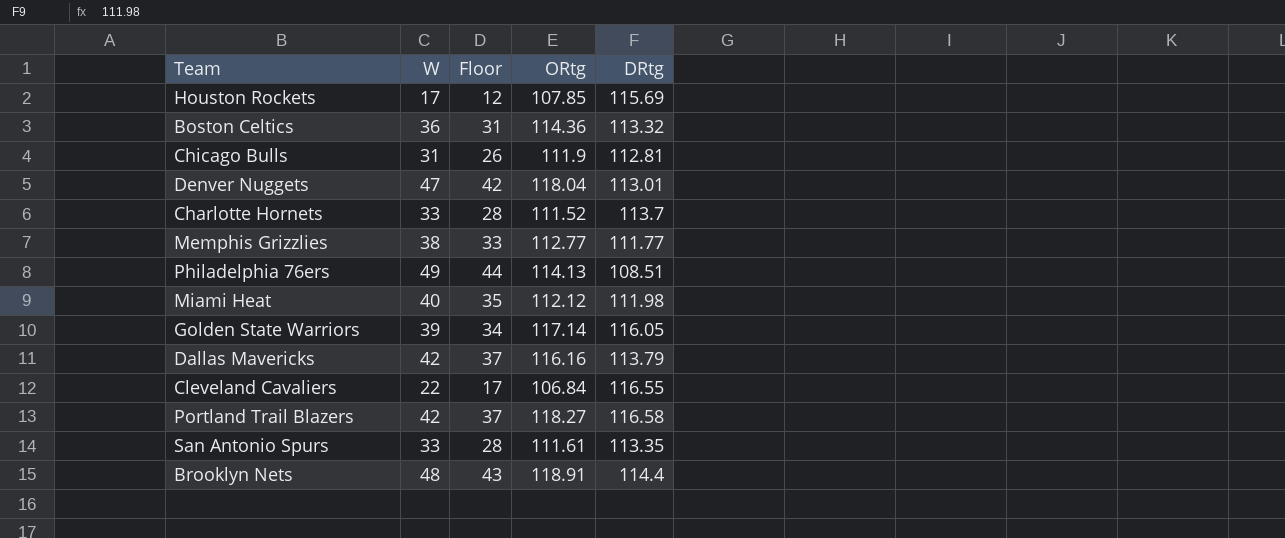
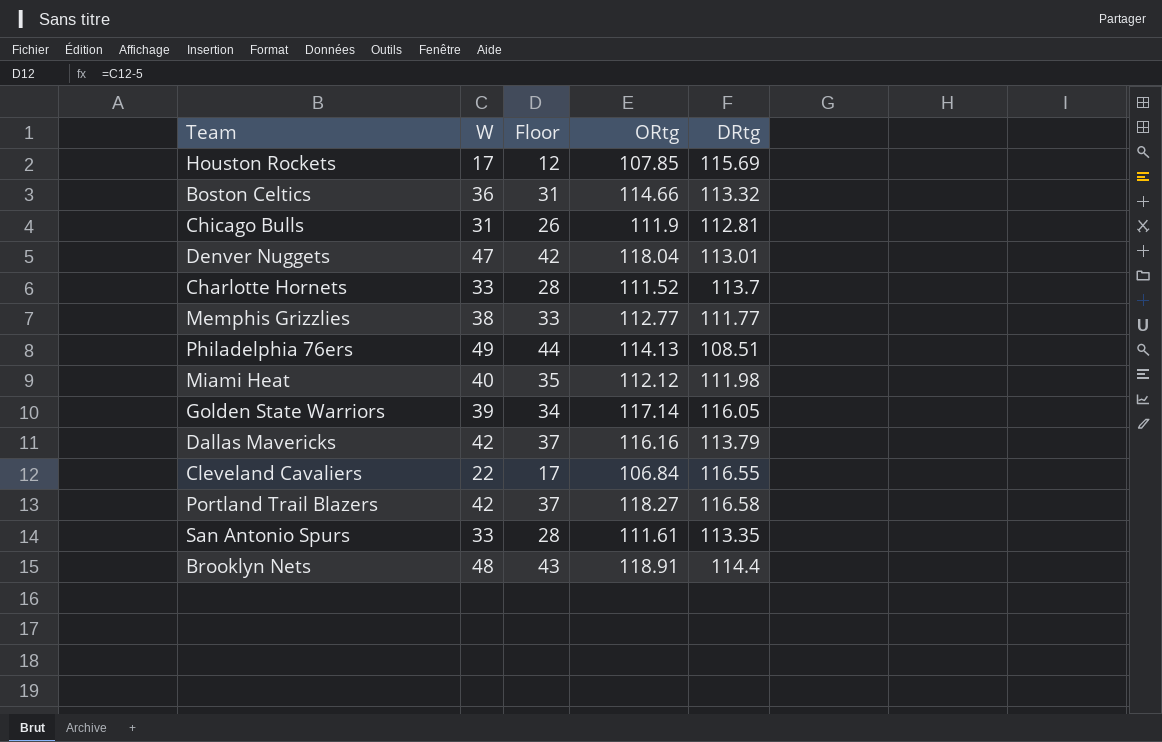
Boston Celtics | ORtg: 114.36 -> 114.66

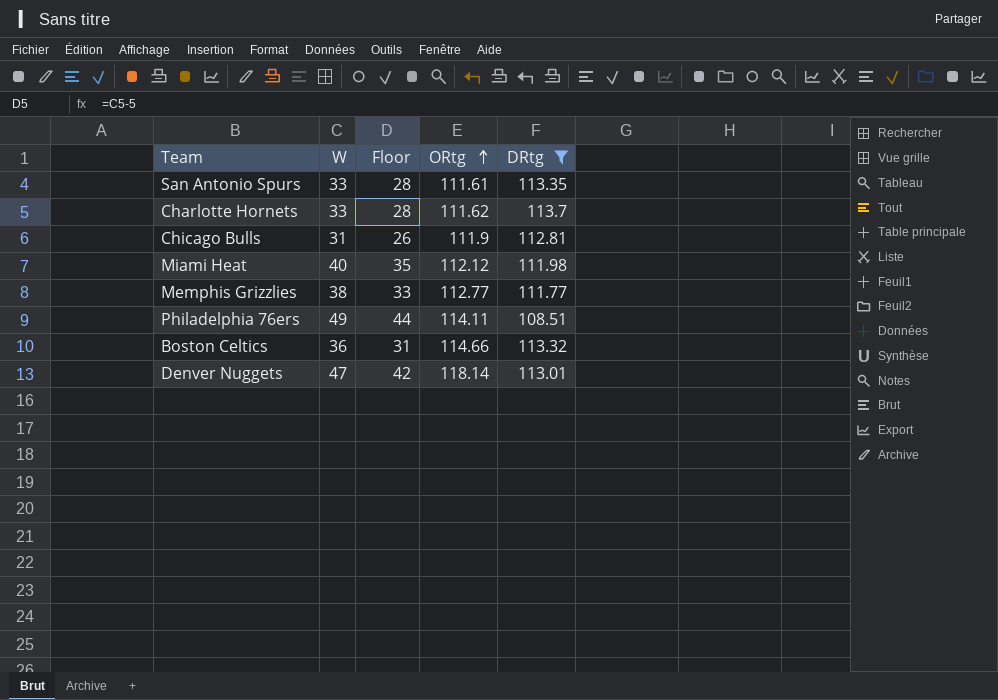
filter: none -> DRtg <= 113.7
row order: none -> ORtg ascending
Charlotte Hornets | ORtg: 111.52 -> 111.62
Philadelphia 76ers | ORtg: 114.13 -> 114.11
Denver Nuggets | ORtg: 118.04 -> 118.14

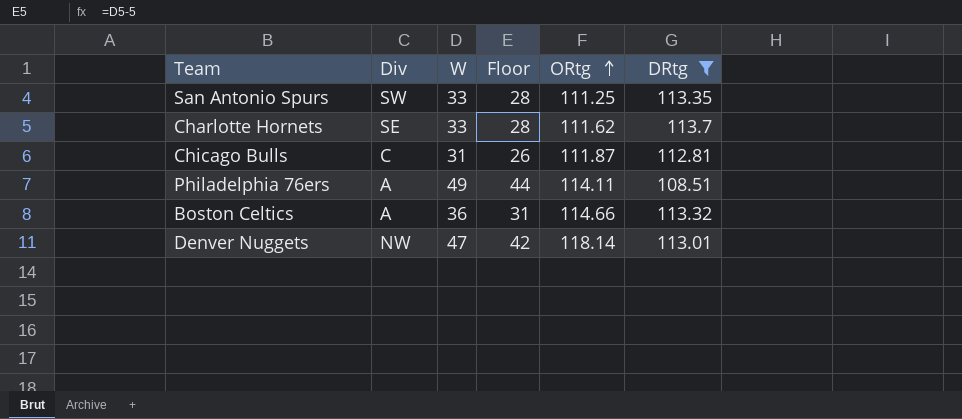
column Div | position: none -> 2
row Miami Heat: 40 | 35 | 112.12 | 111.98 -> none
row Memphis Grizzlies: 38 | 33 | 112.77 | 111.77 -> none
San Antonio Spurs | ORtg: 111.61 -> 111.25
Chicago Bulls | ORtg: 111.9 -> 111.87

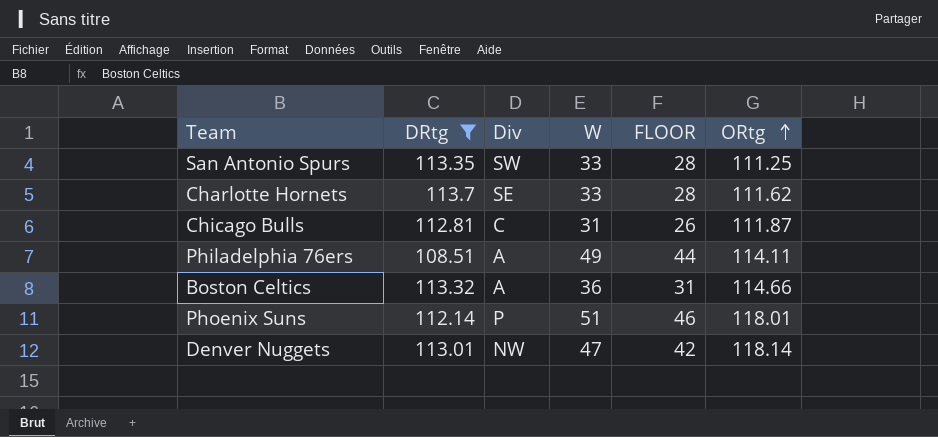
column DRtg | position: 6 -> 2
column name: Floor -> FLOOR
row Phoenix Suns: none -> 112.14 | P | 51 | 46 | 118.01

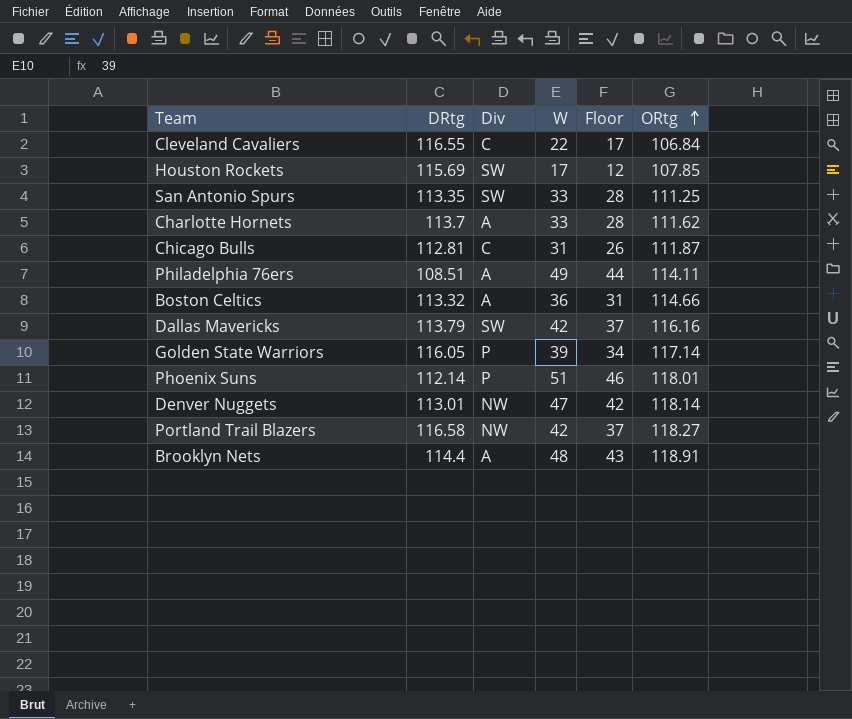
filter: DRtg <= 113.7 -> none
column name: FLOOR -> Floor
Charlotte Hornets | Div: SE -> A

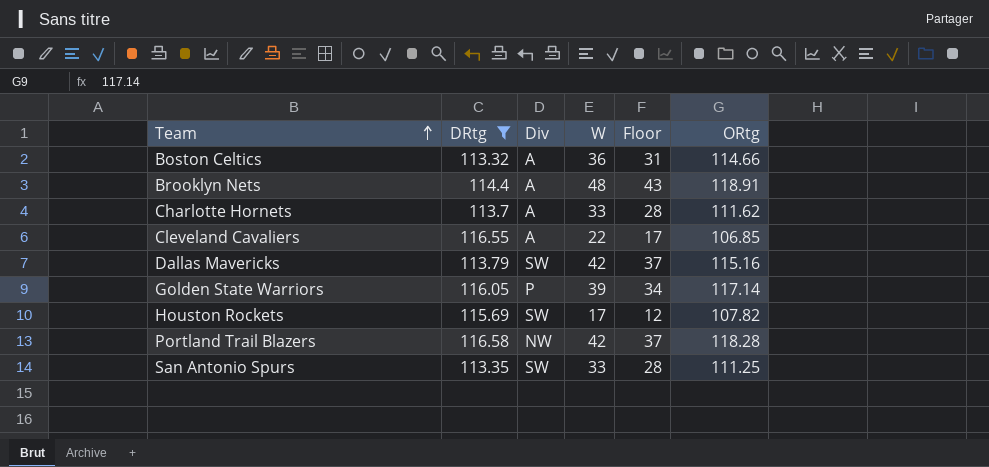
filter: none -> DRtg >= 113.32
row order: ORtg ascending -> Team ascending
Cleveland Cavaliers | Div: C -> A
Cleveland Cavaliers | ORtg: 106.84 -> 106.85
Dallas Mavericks | ORtg: 116.16 -> 115.16
Houston Rockets | ORtg: 107.85 -> 107.82
Portland Trail Blazers | ORtg: 118.27 -> 118.28

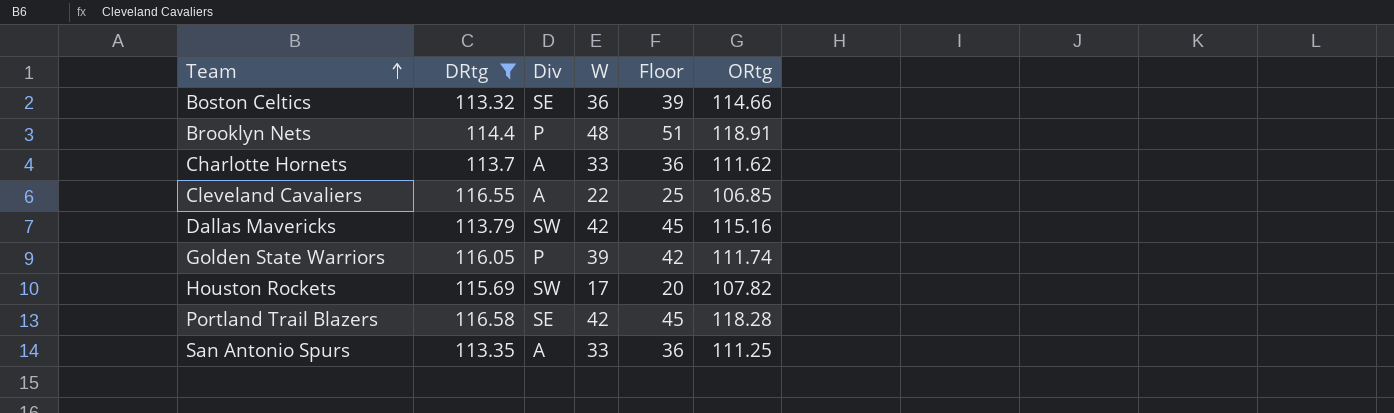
column Floor | formula: [W] - 5 -> [W] + 3
Boston Celtics | Div: A -> SE
Brooklyn Nets | Div: A -> P
Golden State Warriors | ORtg: 117.14 -> 111.74
Portland Trail Blazers | Div: NW -> SE
San Antonio Spurs | Div: SW -> A

